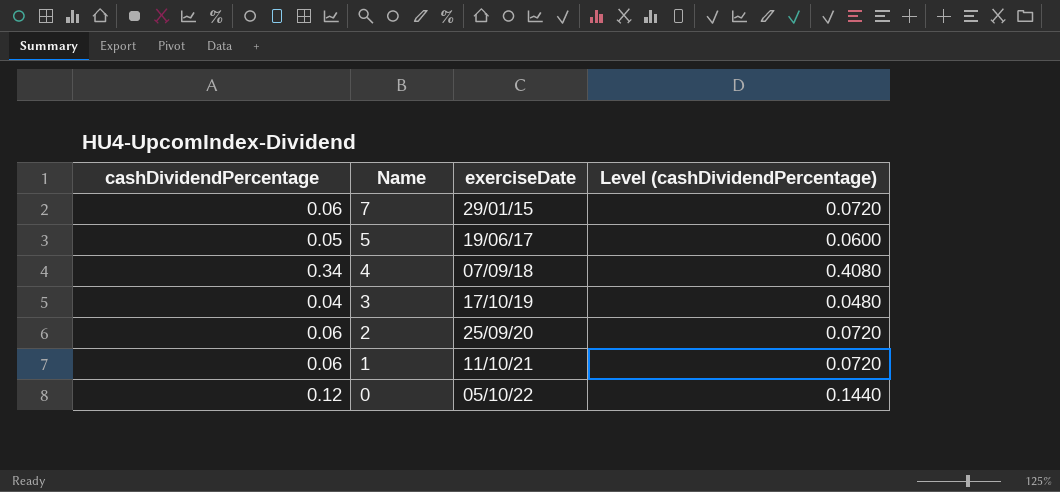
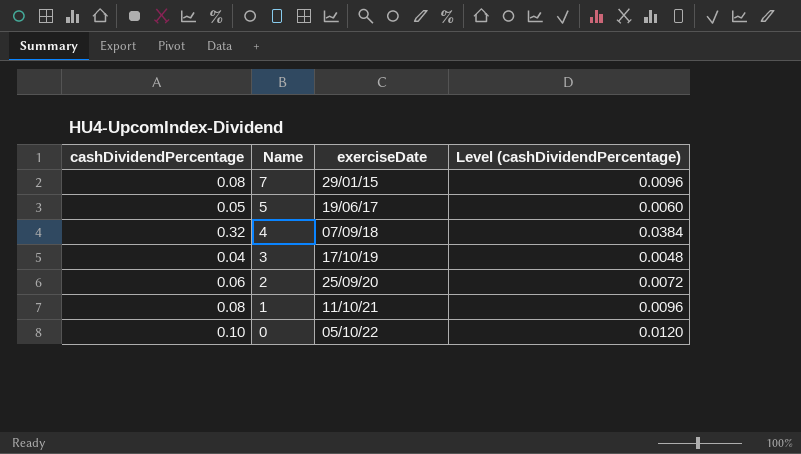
column Level (cashDividendPercentage) | formula: [cashDividendPercentage] * 1.2 -> [cashDividendPercentage] * 0.12
7 | cashDividendPercentage: 0.06 -> 0.08
4 | cashDividendPercentage: 0.34 -> 0.32
1 | cashDividendPercentage: 0.06 -> 0.08
0 | cashDividendPercentage: 0.12 -> 0.10

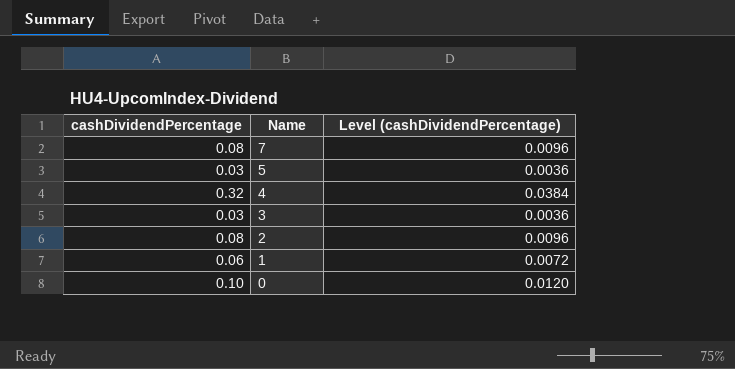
column exerciseDate | position: 3 -> none
5 | cashDividendPercentage: 0.05 -> 0.03
5 | Level (cashDividendPercentage): 0.0060 -> 0.0036
3 | cashDividendPercentage: 0.04 -> 0.03
3 | Level (cashDividendPercentage): 0.0048 -> 0.0036
2 | cashDividendPercentage: 0.06 -> 0.08
2 | Level (cashDividendPercentage): 0.0072 -> 0.0096
1 | cashDividendPercentage: 0.08 -> 0.06
1 | Level (cashDividendPercentage): 0.0096 -> 0.0072

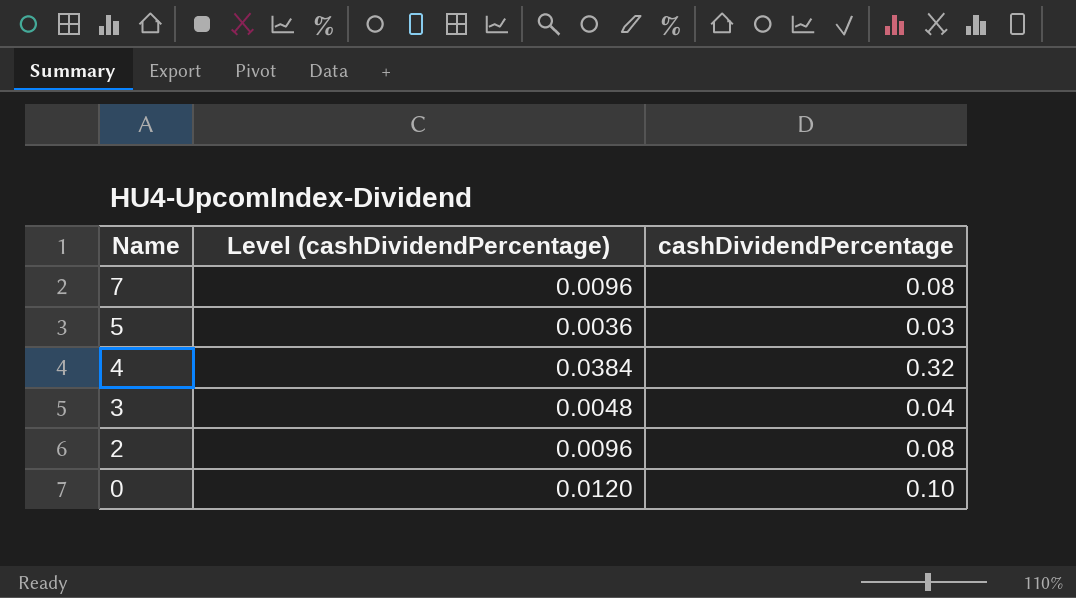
column cashDividendPercentage | position: 1 -> 3
row 1: 0.06 | 0.0072 -> none
3 | Level (cashDividendPercentage): 0.0036 -> 0.0048
3 | cashDividendPercentage: 0.03 -> 0.04

